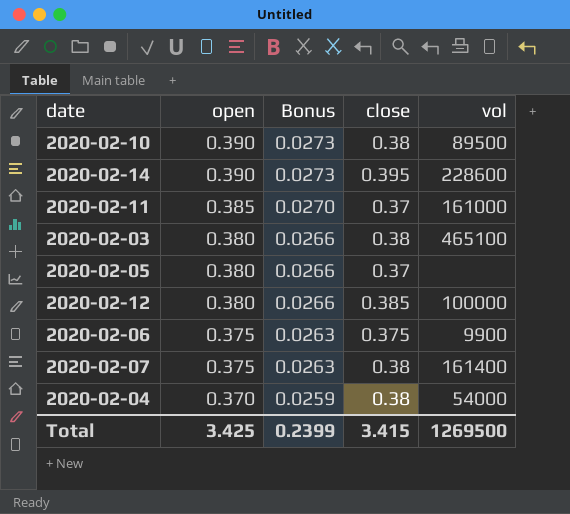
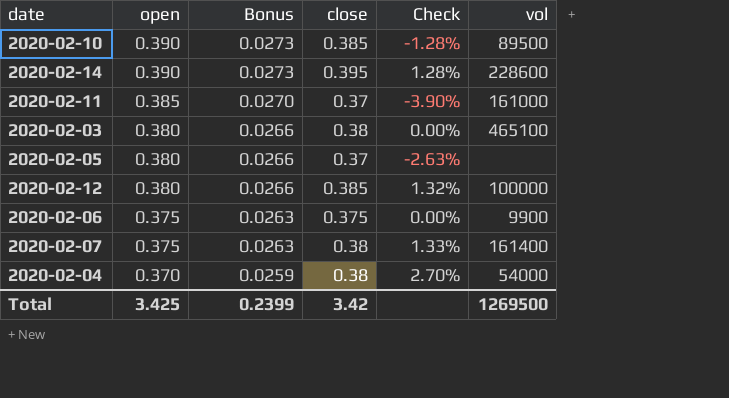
column Check | formula: none -> ([close] - [open]) / [open]
2020-02-10 | close: 0.38 -> 0.385
Total | close: 3.415 -> 3.42

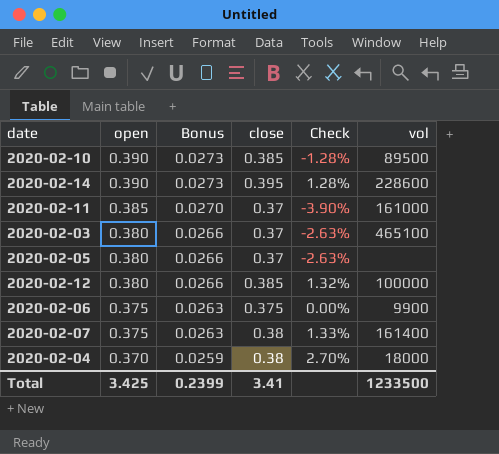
2020-02-03 | close: 0.38 -> 0.37
2020-02-03 | Check: 0.00% -> -2.63%
2020-02-04 | vol: 54000 -> 18000
Total | close: 3.42 -> 3.41
Total | vol: 1269500 -> 1233500

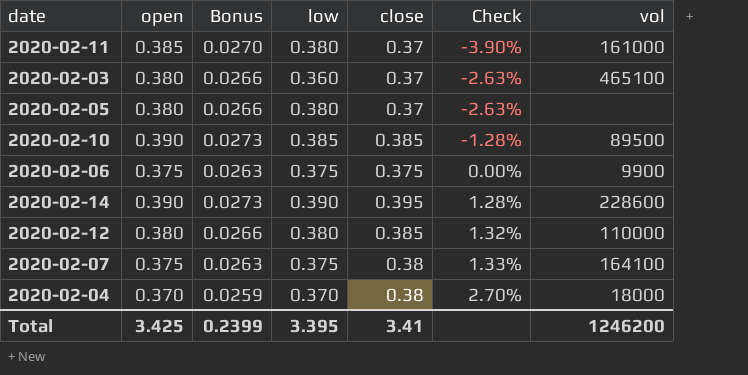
row order: open descending -> Check ascending
column low | position: none -> 4
2020-02-12 | vol: 100000 -> 110000
2020-02-07 | vol: 161400 -> 164100
Total | vol: 1233500 -> 1246200

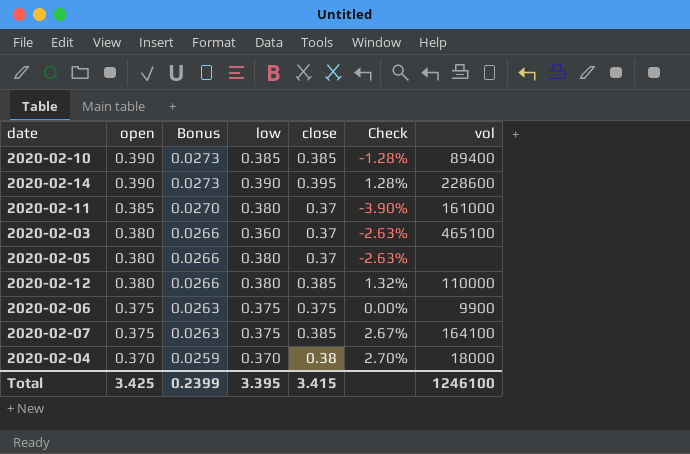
row order: Check ascending -> open descending
2020-02-10 | vol: 89500 -> 89400
2020-02-07 | close: 0.38 -> 0.385
2020-02-07 | Check: 1.33% -> 2.67%
Total | close: 3.41 -> 3.415
Total | vol: 1246200 -> 1246100

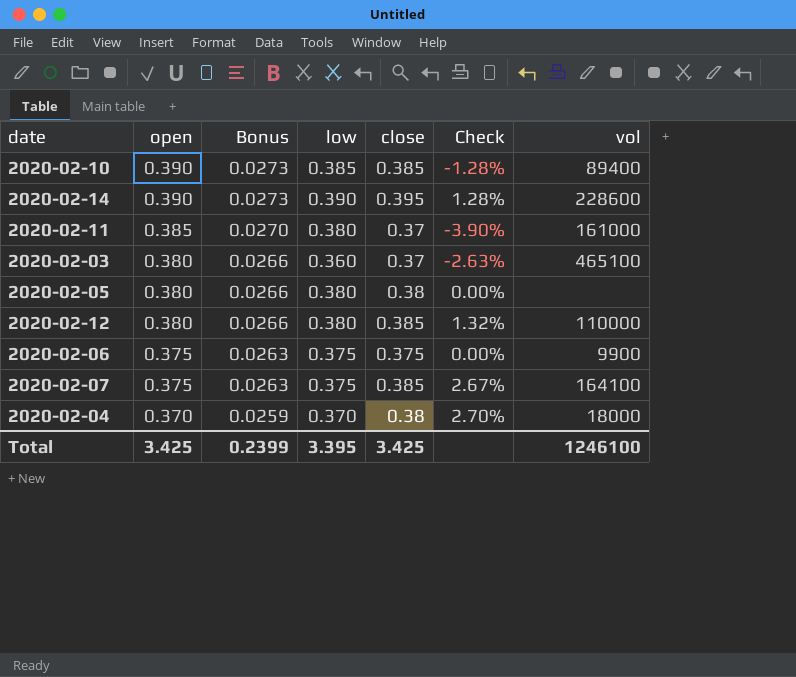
2020-02-05 | close: 0.37 -> 0.38
2020-02-05 | Check: -2.63% -> 0.00%
Total | close: 3.415 -> 3.425

